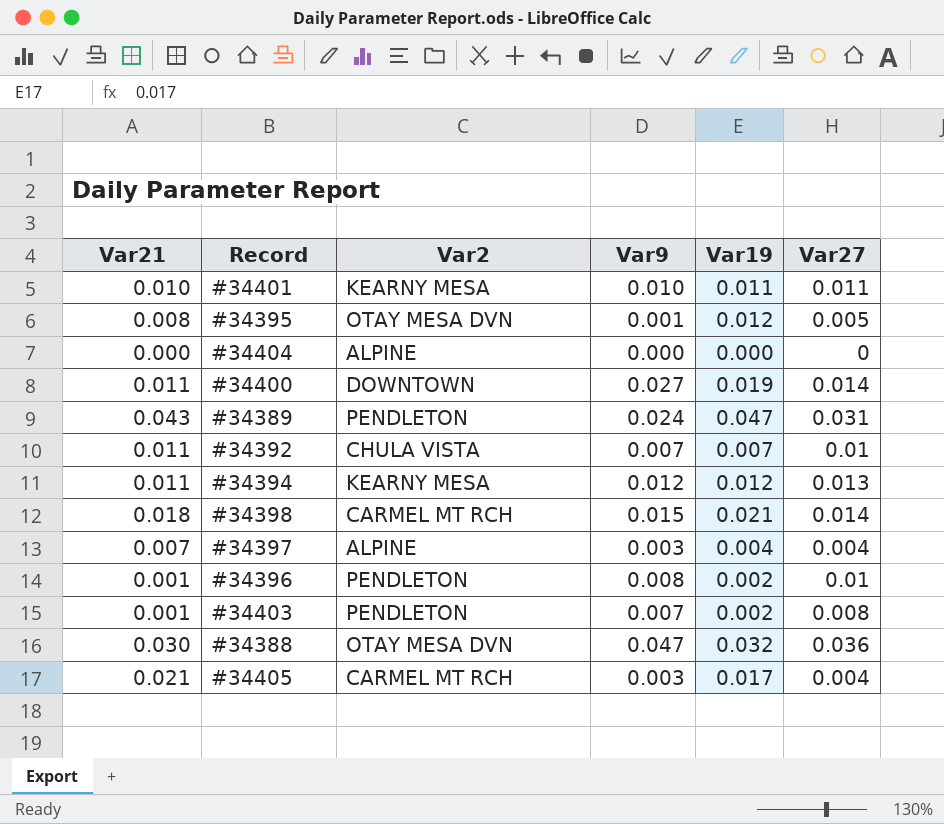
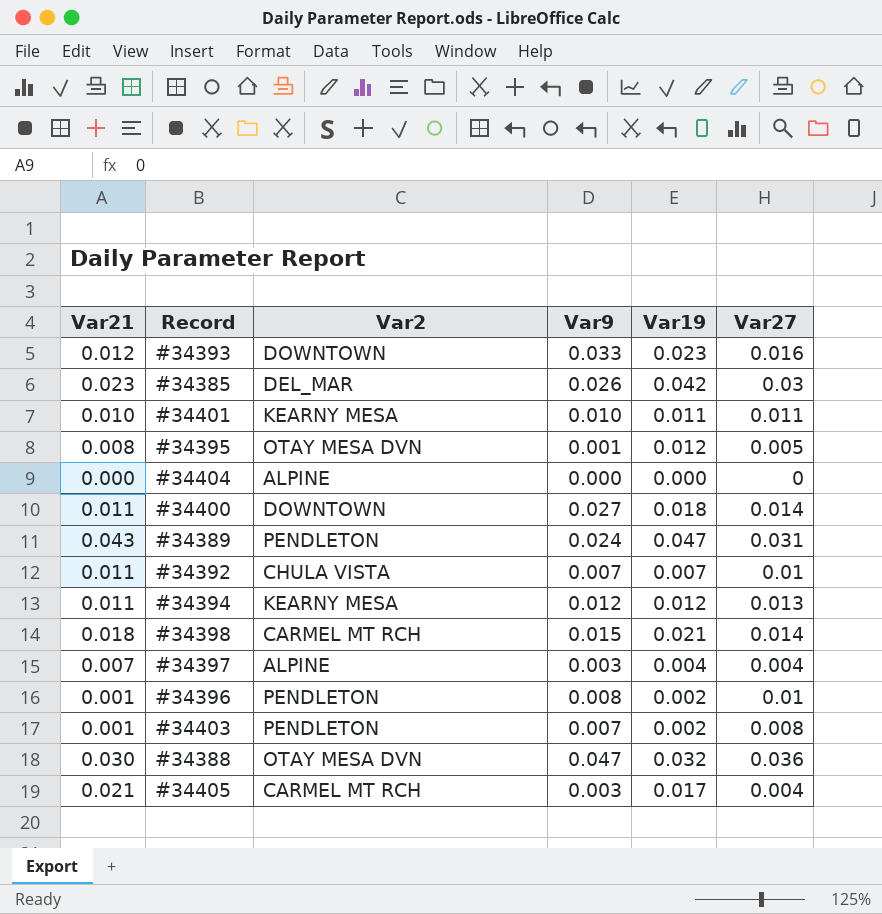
row #34393: none -> 0.012 | DOWNTOWN | 0.033 | 0.023 | 0.016
row #34385: none -> 0.023 | DEL_MAR | 0.026 | 0.042 | 0.03
#34400 | Var19: 0.019 -> 0.018

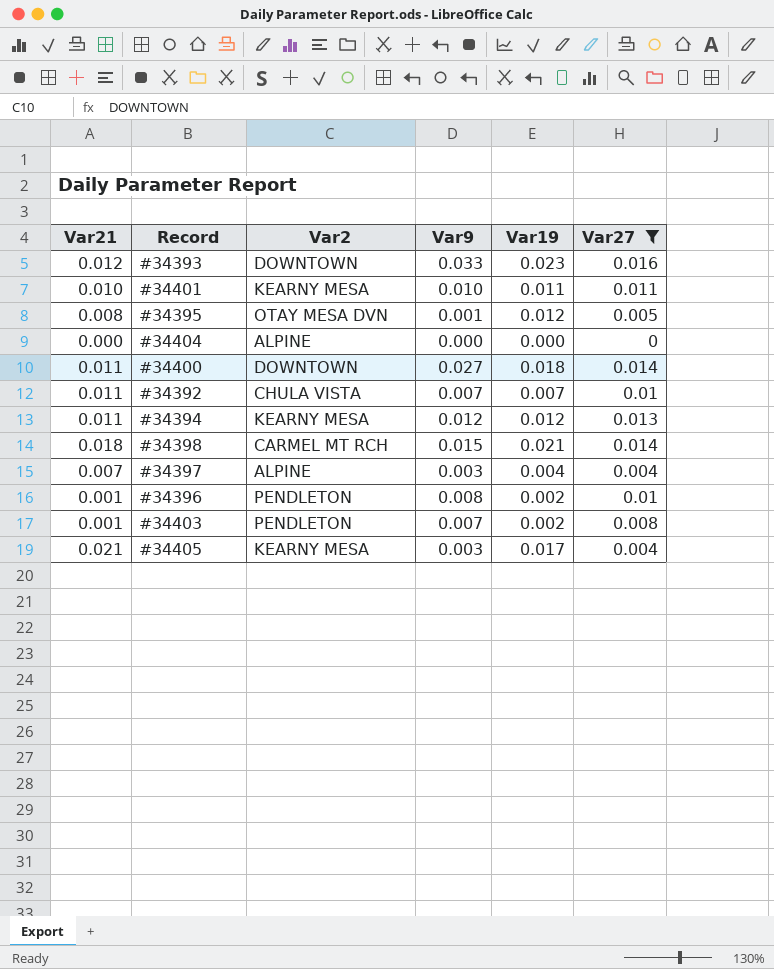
filter: none -> Var27 <= 0.016
#34405 | Var2: CARMEL MT RCH -> KEARNY MESA

